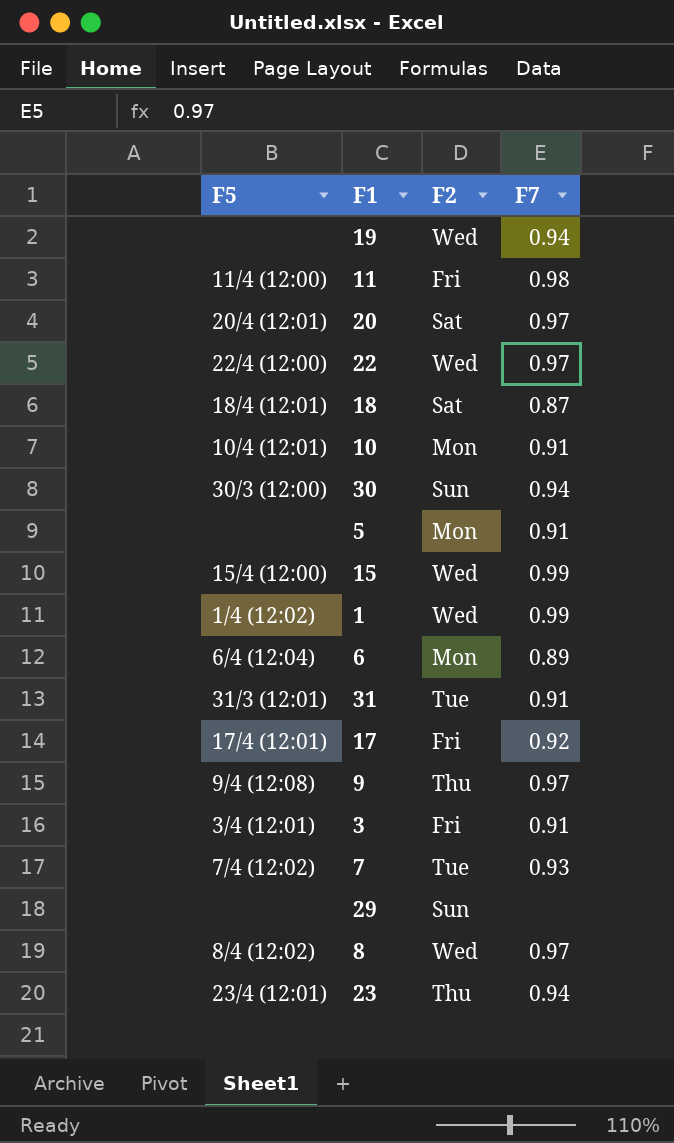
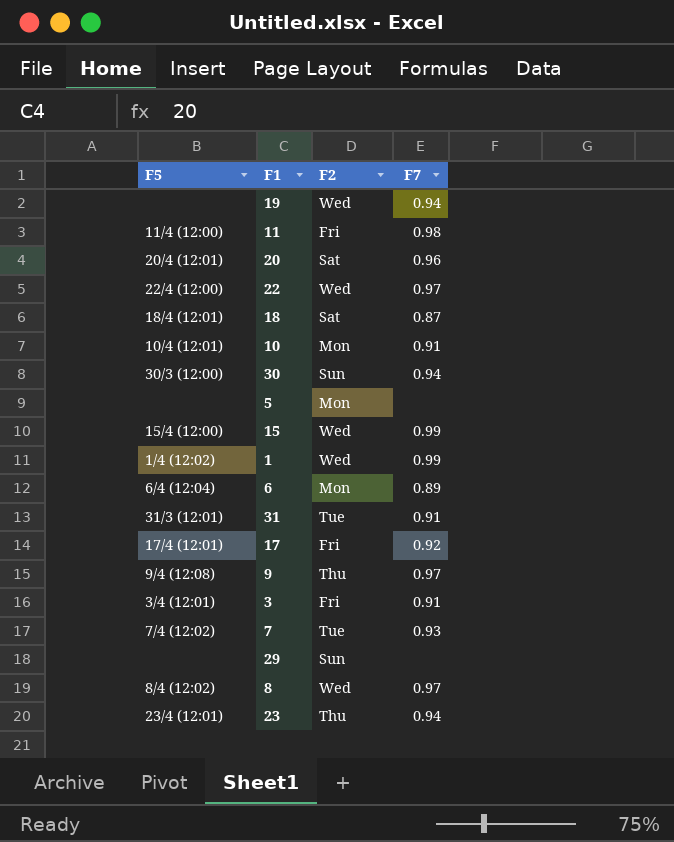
20 | F7: 0.97 -> 0.96
5 | F7: 0.91 -> none

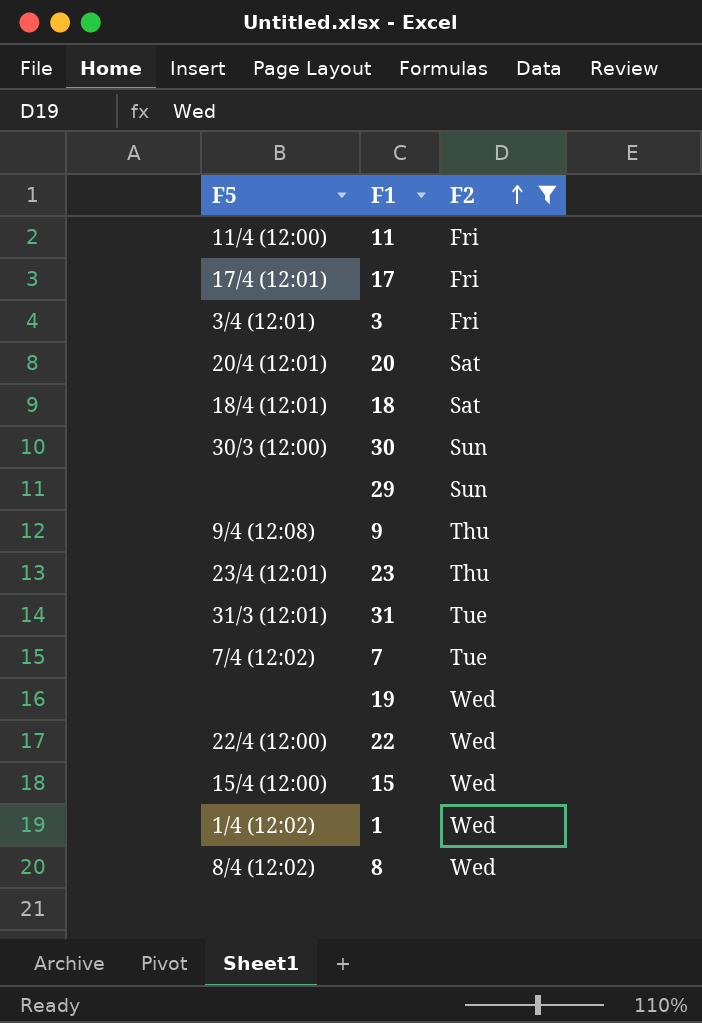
filter: none -> F2 != Mon
row order: none -> F2 ascending
column F7 | position: 4 -> none

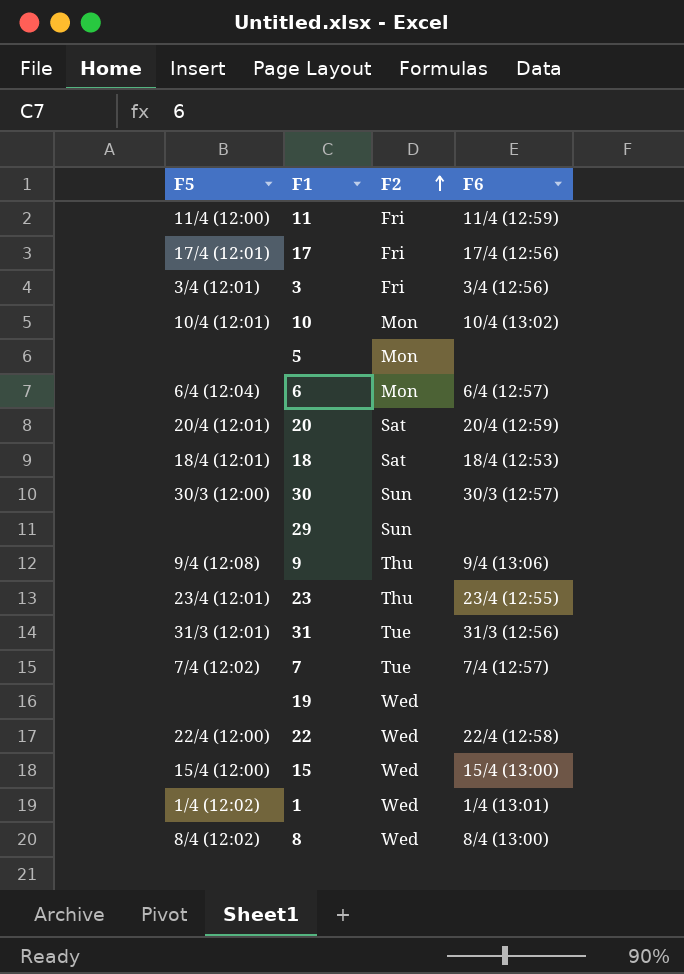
filter: F2 != Mon -> none
column F6 | position: none -> 4

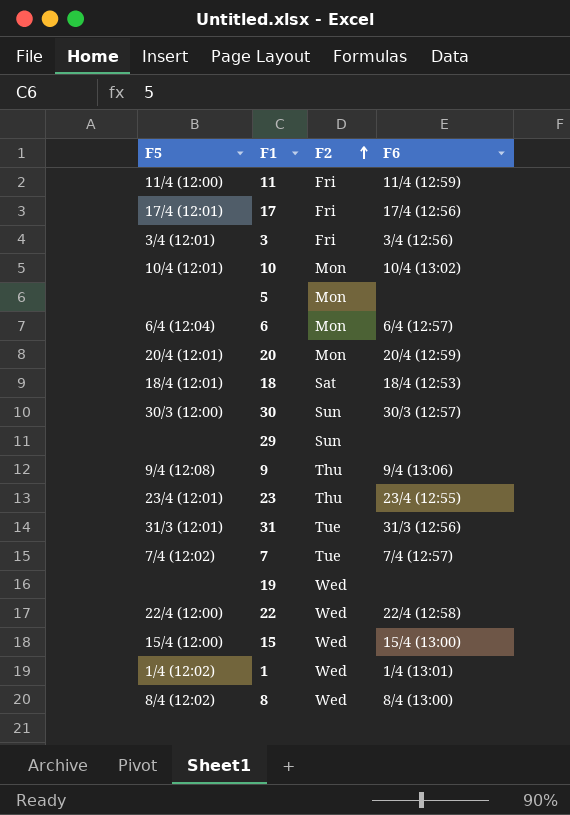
20 | F2: Sat -> Mon

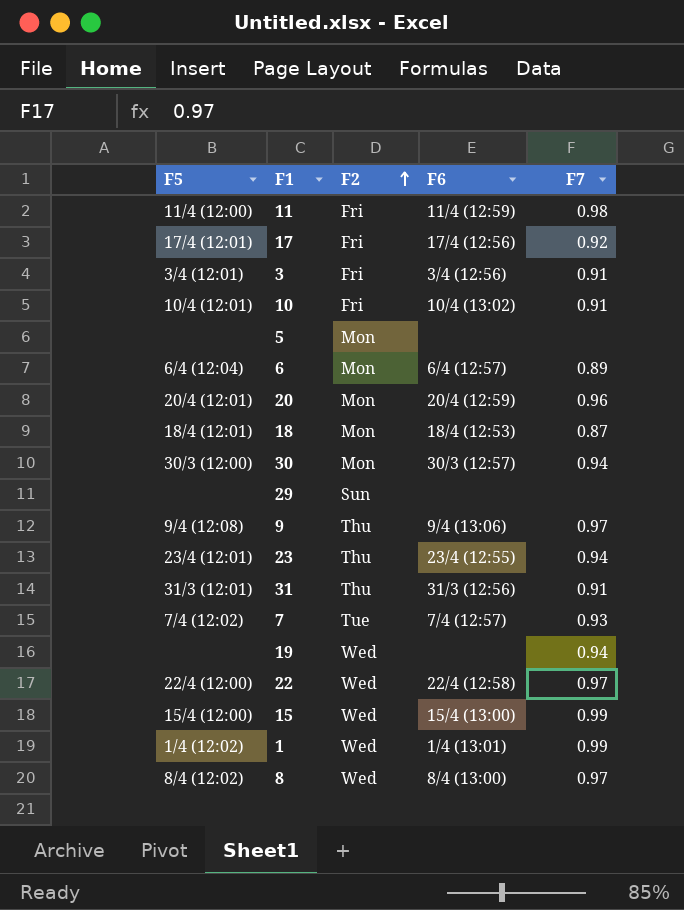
column F7 | position: none -> 5
10 | F2: Mon -> Fri
18 | F2: Sat -> Mon
30 | F2: Sun -> Mon
31 | F2: Tue -> Thu

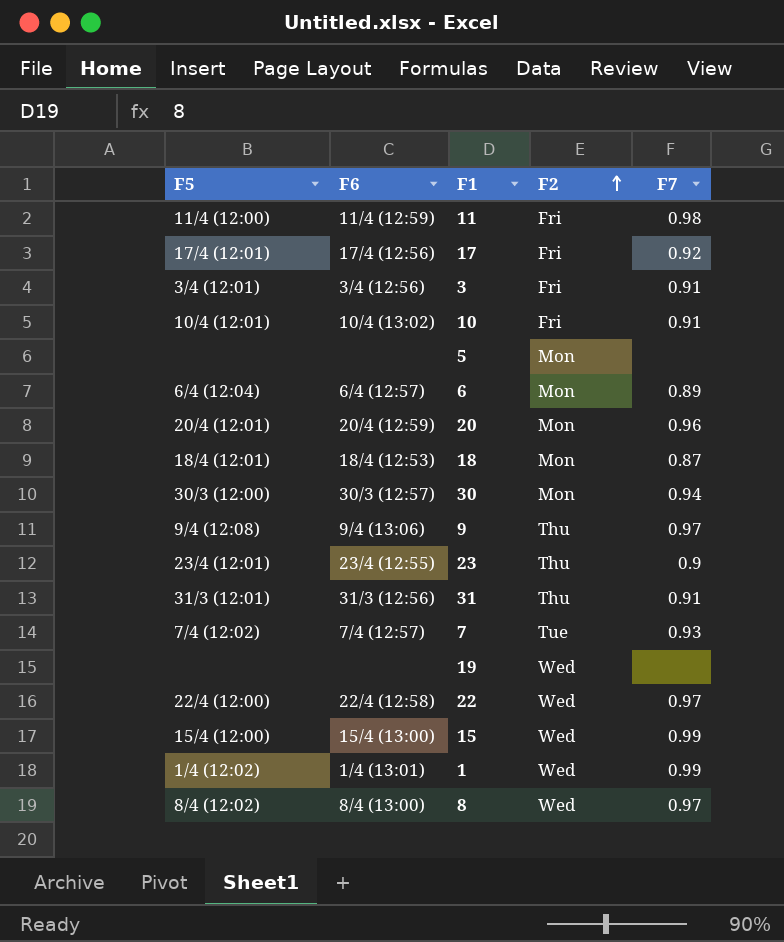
column F6 | position: 4 -> 2
row 29: none | Sun | none | none -> none
23 | F7: 0.94 -> 0.9
19 | F7: 0.94 -> none

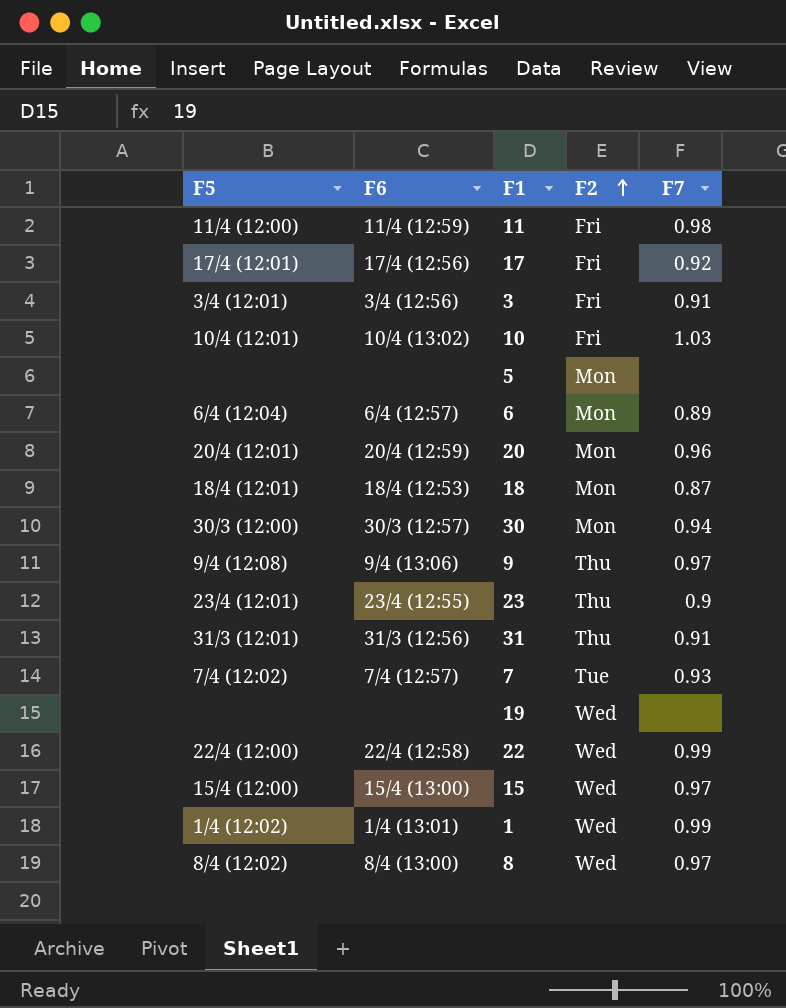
10 | F7: 0.91 -> 1.03
22 | F7: 0.97 -> 0.99
15 | F7: 0.99 -> 0.97

